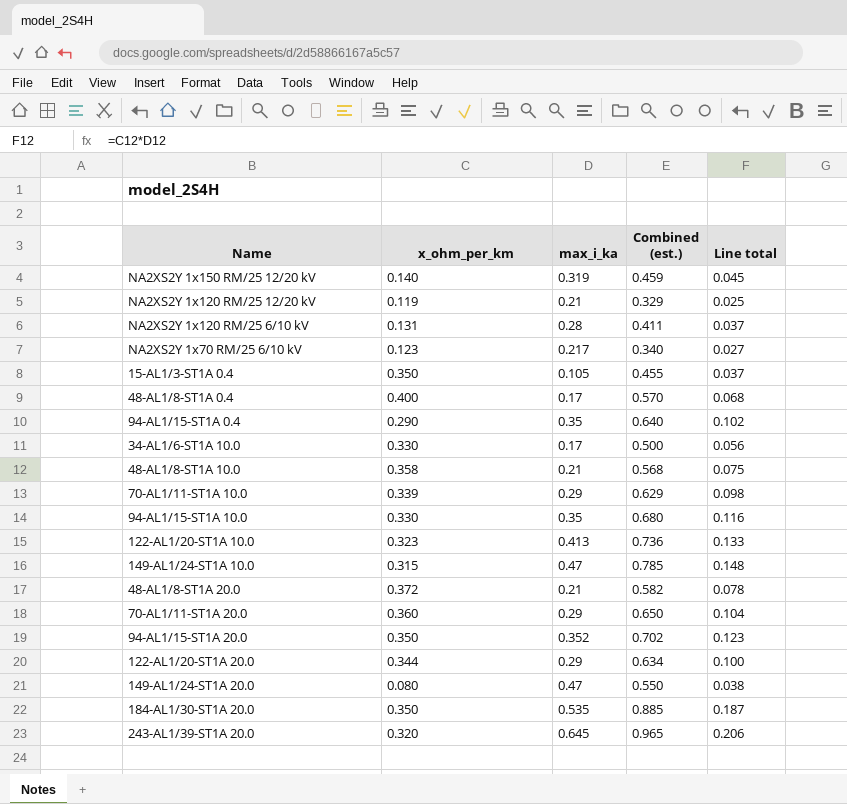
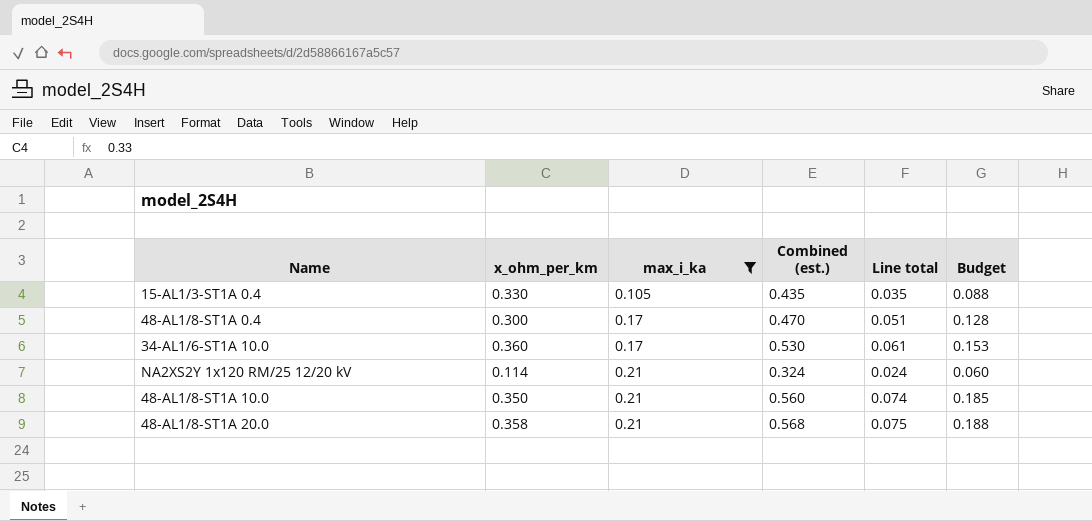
filter: none -> max_i_ka <= 0.21
row order: none -> max_i_ka ascending
column Budget | formula: none -> [Line total] * 2.5
15-AL1/3-ST1A 0.4 | x_ohm_per_km: 0.350 -> 0.330
15-AL1/3-ST1A 0.4 | Combined (est.): 0.455 -> 0.435
15-AL1/3-ST1A 0.4 | Line total: 0.037 -> 0.035
48-AL1/8-ST1A 0.4 | x_ohm_per_km: 0.400 -> 0.300
48-AL1/8-ST1A 0.4 | Combined (est.): 0.570 -> 0.470
48-AL1/8-ST1A 0.4 | Line total: 0.068 -> 0.051
34-AL1/6-ST1A 10.0 | x_ohm_per_km: 0.330 -> 0.360
34-AL1/6-ST1A 10.0 | Combined (est.): 0.500 -> 0.530
34-AL1/6-ST1A 10.0 | Line total: 0.056 -> 0.061
NA2XS2Y 1x120 RM/25 12/20 kV | x_ohm_per_km: 0.119 -> 0.114
NA2XS2Y 1x120 RM/25 12/20 kV | Combined (est.): 0.329 -> 0.324
NA2XS2Y 1x120 RM/25 12/20 kV | Line total: 0.025 -> 0.024
48-AL1/8-ST1A 10.0 | x_ohm_per_km: 0.358 -> 0.350
48-AL1/8-ST1A 10.0 | Combined (est.): 0.568 -> 0.560
48-AL1/8-ST1A 10.0 | Line total: 0.075 -> 0.074
48-AL1/8-ST1A 20.0 | x_ohm_per_km: 0.372 -> 0.358
48-AL1/8-ST1A 20.0 | Combined (est.): 0.582 -> 0.568
48-AL1/8-ST1A 20.0 | Line total: 0.078 -> 0.075

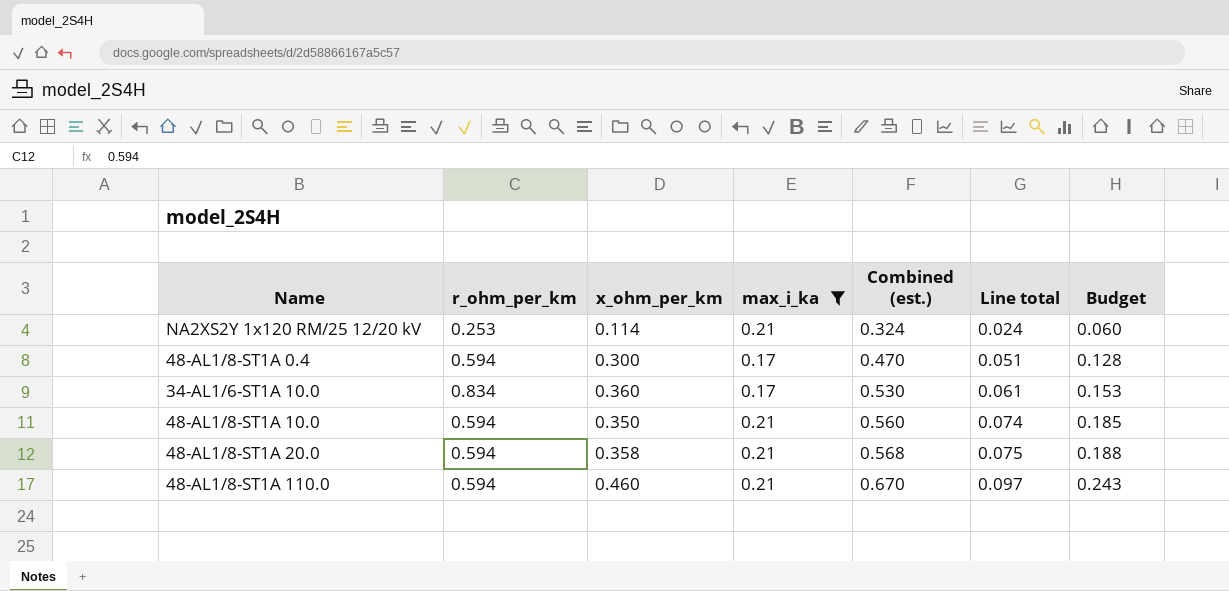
row order: max_i_ka ascending -> Combined (est.) ascending
column r_ohm_per_km | position: none -> 2
row 15-AL1/3-ST1A 0.4: 0.330 | 0.105 | 0.435 | 0.035 | 0.088 -> none
row 48-AL1/8-ST1A 110.0: none -> 0.594 | 0.460 | 0.21 | 0.670 | 0.097 | 0.243

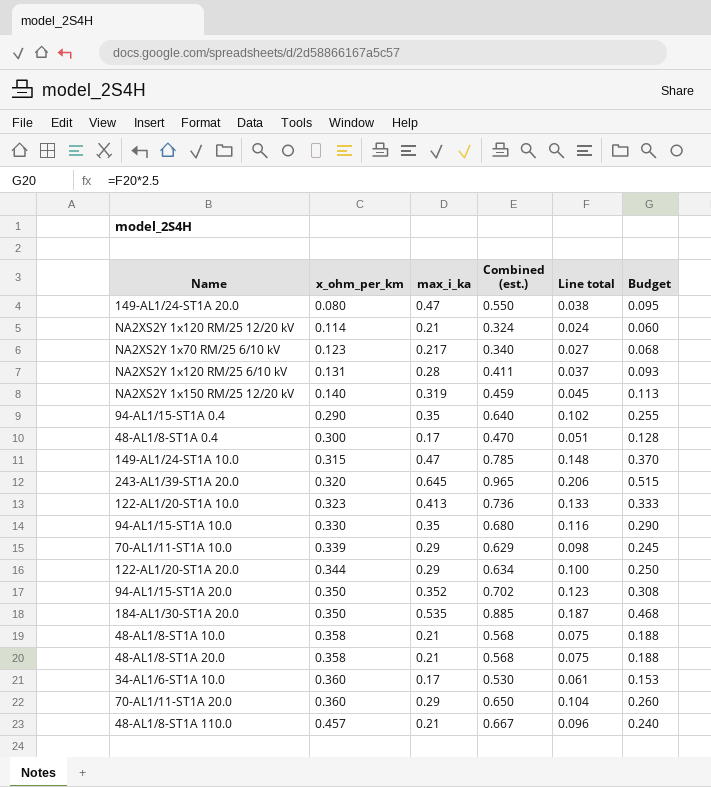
filter: max_i_ka <= 0.21 -> none
row order: Combined (est.) ascending -> x_ohm_per_km ascending
column r_ohm_per_km | position: 2 -> none
48-AL1/8-ST1A 10.0 | x_ohm_per_km: 0.350 -> 0.358
48-AL1/8-ST1A 10.0 | Combined (est.): 0.560 -> 0.568
48-AL1/8-ST1A 10.0 | Line total: 0.074 -> 0.075
48-AL1/8-ST1A 10.0 | Budget: 0.185 -> 0.188
48-AL1/8-ST1A 110.0 | x_ohm_per_km: 0.460 -> 0.457
48-AL1/8-ST1A 110.0 | Combined (est.): 0.670 -> 0.667
48-AL1/8-ST1A 110.0 | Line total: 0.097 -> 0.096
48-AL1/8-ST1A 110.0 | Budget: 0.243 -> 0.240

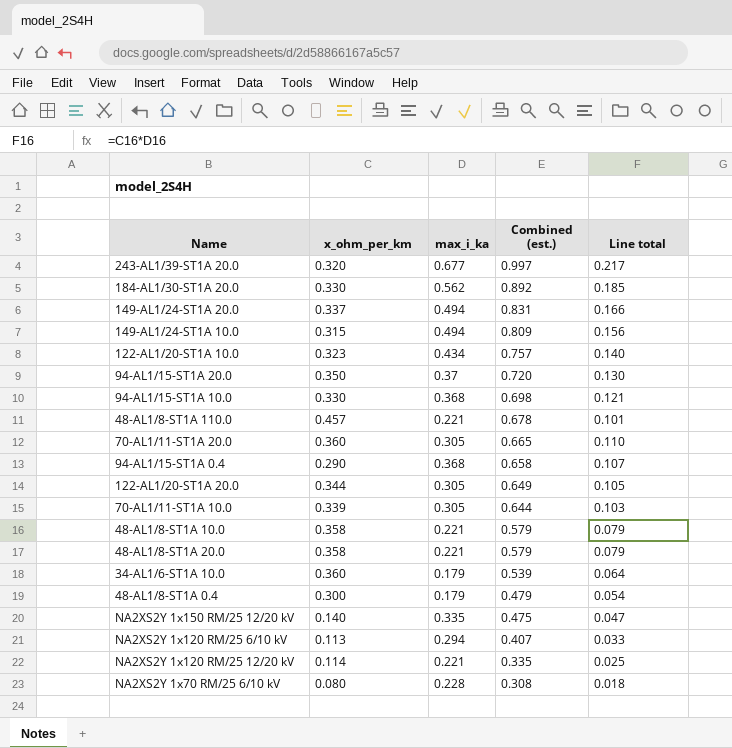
row order: x_ohm_per_km ascending -> Combined (est.) descending
column Budget | formula: [Line total] * 2.5 -> none
243-AL1/39-ST1A 20.0 | max_i_ka: 0.645 -> 0.677
243-AL1/39-ST1A 20.0 | Combined (est.): 0.965 -> 0.997
243-AL1/39-ST1A 20.0 | Line total: 0.206 -> 0.217
184-AL1/30-ST1A 20.0 | x_ohm_per_km: 0.350 -> 0.330
184-AL1/30-ST1A 20.0 | max_i_ka: 0.535 -> 0.562
184-AL1/30-ST1A 20.0 | Combined (est.): 0.885 -> 0.892
184-AL1/30-ST1A 20.0 | Line total: 0.187 -> 0.185
149-AL1/24-ST1A 20.0 | x_ohm_per_km: 0.080 -> 0.337
149-AL1/24-ST1A 20.0 | max_i_ka: 0.47 -> 0.494
149-AL1/24-ST1A 20.0 | Combined (est.): 0.550 -> 0.831
149-AL1/24-ST1A 20.0 | Line total: 0.038 -> 0.166
149-AL1/24-ST1A 10.0 | max_i_ka: 0.47 -> 0.494
149-AL1/24-ST1A 10.0 | Combined (est.): 0.785 -> 0.809
149-AL1/24-ST1A 10.0 | Line total: 0.148 -> 0.156
122-AL1/20-ST1A 10.0 | max_i_ka: 0.413 -> 0.434
122-AL1/20-ST1A 10.0 | Combined (est.): 0.736 -> 0.757
122-AL1/20-ST1A 10.0 | Line total: 0.133 -> 0.140
94-AL1/15-ST1A 20.0 | max_i_ka: 0.352 -> 0.37
94-AL1/15-ST1A 20.0 | Combined (est.): 0.702 -> 0.720
94-AL1/15-ST1A 20.0 | Line total: 0.123 -> 0.130
94-AL1/15-ST1A 10.0 | max_i_ka: 0.35 -> 0.368
94-AL1/15-ST1A 10.0 | Combined (est.): 0.680 -> 0.698
94-AL1/15-ST1A 10.0 | Line total: 0.116 -> 0.121
48-AL1/8-ST1A 110.0 | max_i_ka: 0.21 -> 0.221
48-AL1/8-ST1A 110.0 | Combined (est.): 0.667 -> 0.678
48-AL1/8-ST1A 110.0 | Line total: 0.096 -> 0.101
70-AL1/11-ST1A 20.0 | max_i_ka: 0.29 -> 0.305
70-AL1/11-ST1A 20.0 | Combined (est.): 0.650 -> 0.665
70-AL1/11-ST1A 20.0 | Line total: 0.104 -> 0.110
94-AL1/15-ST1A 0.4 | max_i_ka: 0.35 -> 0.368
94-AL1/15-ST1A 0.4 | Combined (est.): 0.640 -> 0.658
94-AL1/15-ST1A 0.4 | Line total: 0.102 -> 0.107
122-AL1/20-ST1A 20.0 | max_i_ka: 0.29 -> 0.305
122-AL1/20-ST1A 20.0 | Combined (est.): 0.634 -> 0.649
122-AL1/20-ST1A 20.0 | Line total: 0.100 -> 0.105
70-AL1/11-ST1A 10.0 | max_i_ka: 0.29 -> 0.305
70-AL1/11-ST1A 10.0 | Combined (est.): 0.629 -> 0.644
70-AL1/11-ST1A 10.0 | Line total: 0.098 -> 0.103
48-AL1/8-ST1A 10.0 | max_i_ka: 0.21 -> 0.221
48-AL1/8-ST1A 10.0 | Combined (est.): 0.568 -> 0.579
48-AL1/8-ST1A 10.0 | Line total: 0.075 -> 0.079
48-AL1/8-ST1A 20.0 | max_i_ka: 0.21 -> 0.221
48-AL1/8-ST1A 20.0 | Combined (est.): 0.568 -> 0.579
48-AL1/8-ST1A 20.0 | Line total: 0.075 -> 0.079
34-AL1/6-ST1A 10.0 | max_i_ka: 0.17 -> 0.179
34-AL1/6-ST1A 10.0 | Combined (est.): 0.530 -> 0.539
34-AL1/6-ST1A 10.0 | Line total: 0.061 -> 0.064
48-AL1/8-ST1A 0.4 | max_i_ka: 0.17 -> 0.179
48-AL1/8-ST1A 0.4 | Combined (est.): 0.470 -> 0.479
48-AL1/8-ST1A 0.4 | Line total: 0.051 -> 0.054
NA2XS2Y 1x150 RM/25 12/20 kV | max_i_ka: 0.319 -> 0.335
NA2XS2Y 1x150 RM/25 12/20 kV | Combined (est.): 0.459 -> 0.475
NA2XS2Y 1x150 RM/25 12/20 kV | Line total: 0.045 -> 0.047
NA2XS2Y 1x120 RM/25 6/10 kV | x_ohm_per_km: 0.131 -> 0.113
NA2XS2Y 1x120 RM/25 6/10 kV | max_i_ka: 0.28 -> 0.294
NA2XS2Y 1x120 RM/25 6/10 kV | Combined (est.): 0.411 -> 0.407
NA2XS2Y 1x120 RM/25 6/10 kV | Line total: 0.037 -> 0.033
NA2XS2Y 1x120 RM/25 12/20 kV | max_i_ka: 0.21 -> 0.221
NA2XS2Y 1x120 RM/25 12/20 kV | Combined (est.): 0.324 -> 0.335
NA2XS2Y 1x120 RM/25 12/20 kV | Line total: 0.024 -> 0.025
NA2XS2Y 1x70 RM/25 6/10 kV | x_ohm_per_km: 0.123 -> 0.080
NA2XS2Y 1x70 RM/25 6/10 kV | max_i_ka: 0.217 -> 0.228
NA2XS2Y 1x70 RM/25 6/10 kV | Combined (est.): 0.340 -> 0.308
NA2XS2Y 1x70 RM/25 6/10 kV | Line total: 0.027 -> 0.018

